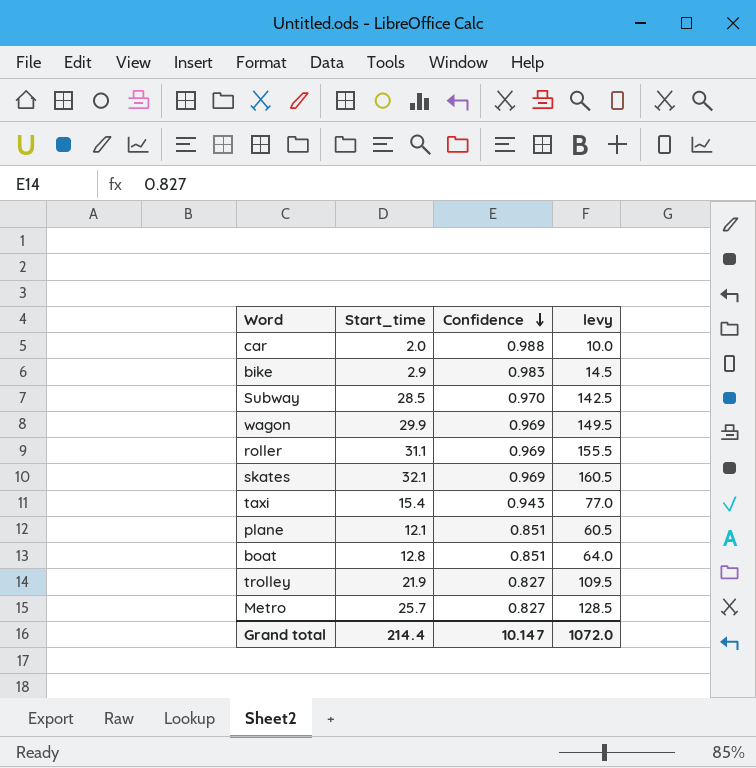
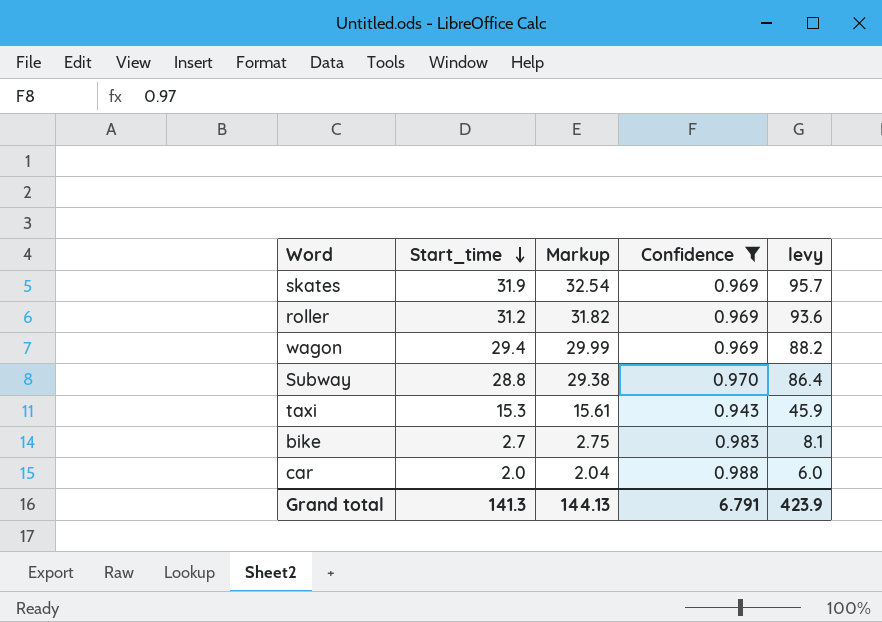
filter: none -> Confidence >= 0.943
row order: Confidence descending -> Start_time descending
column Markup | formula: none -> [Start_time] * 1.02
column levy | formula: [Start_time] * 5 -> [Start_time] * 3
skates | Start_time: 32.1 -> 31.9
roller | Start_time: 31.1 -> 31.2
wagon | Start_time: 29.9 -> 29.4
Subway | Start_time: 28.5 -> 28.8
taxi | Start_time: 15.4 -> 15.3
bike | Start_time: 2.9 -> 2.7
Grand total | Start_time: 214.4 -> 141.3
Grand total | Confidence: 10.147 -> 6.791
Grand total | levy: 1072.0 -> 423.9

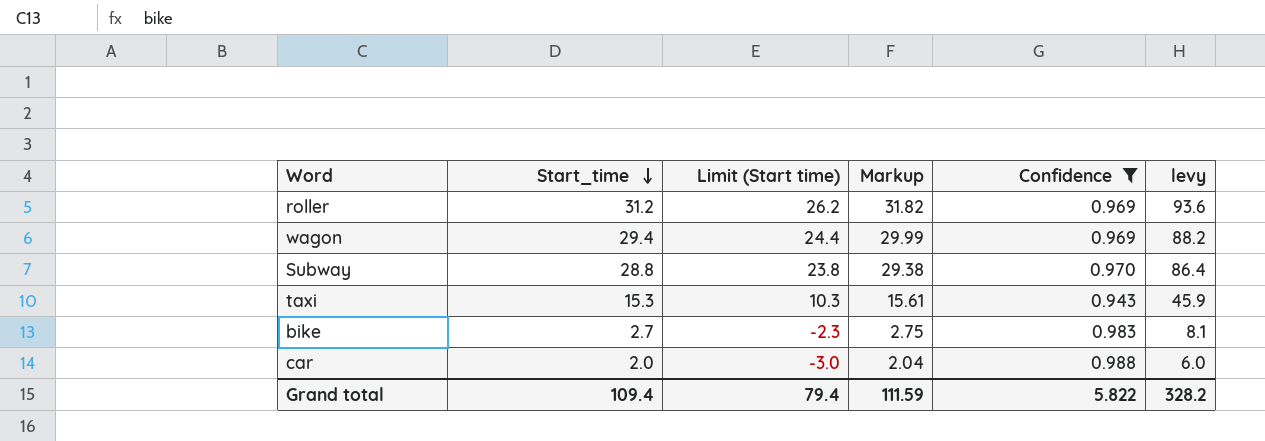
column Limit (Start time) | formula: none -> [Start_time] - 5
row skates: 31.9 | 32.54 | 0.969 | 95.7 -> none
Grand total | Start_time: 141.3 -> 109.4
Grand total | Markup: 144.13 -> 111.59
Grand total | Confidence: 6.791 -> 5.822
Grand total | levy: 423.9 -> 328.2

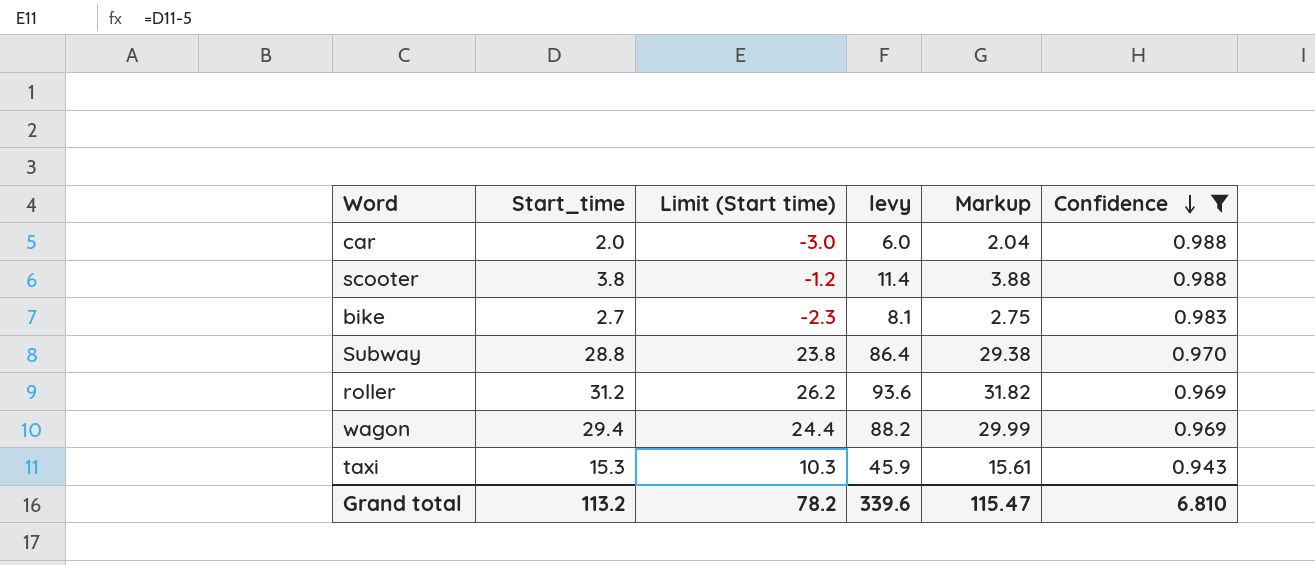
row order: Start_time descending -> Confidence descending
column levy | position: 6 -> 4
row scooter: none -> 3.8 | -1.2 | 11.4 | 3.88 | 0.988
Grand total | Start_time: 109.4 -> 113.2
Grand total | Limit (Start time): 79.4 -> 78.2
Grand total | levy: 328.2 -> 339.6
Grand total | Markup: 111.59 -> 115.47
Grand total | Confidence: 5.822 -> 6.810

